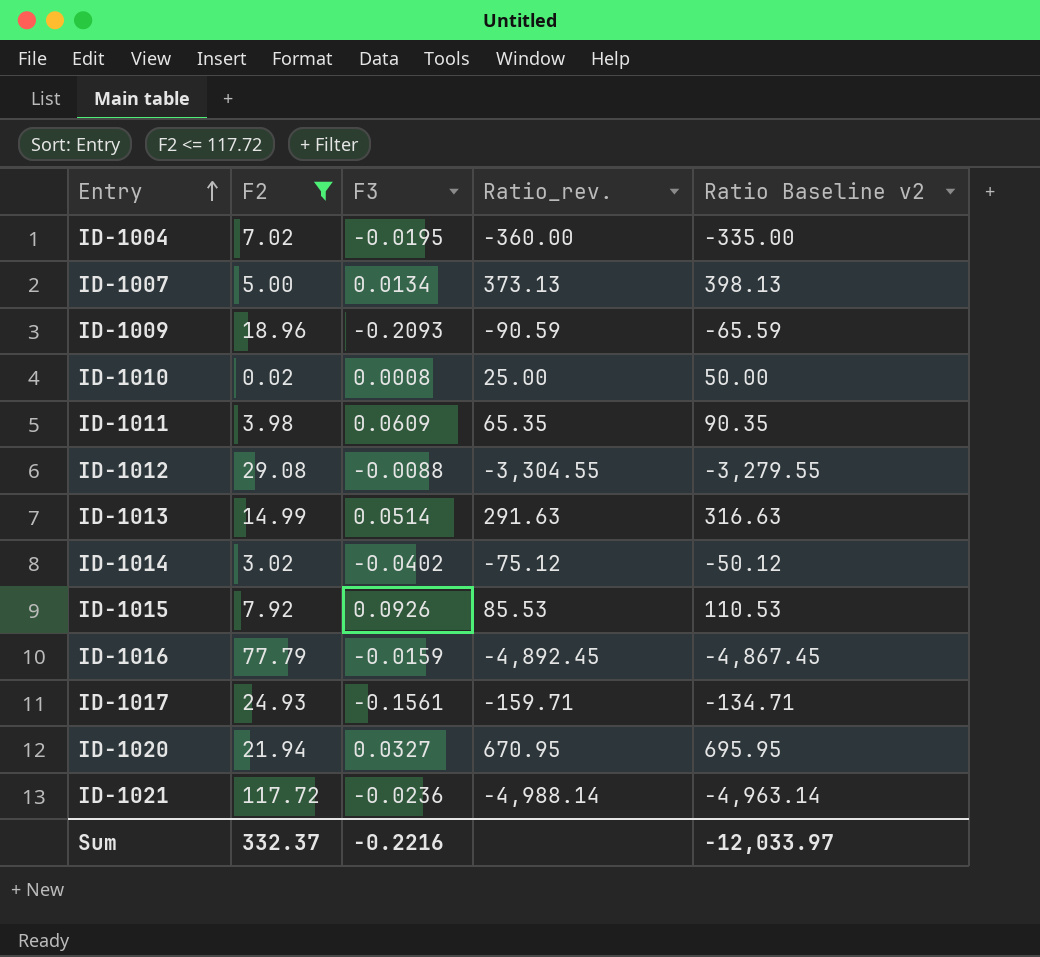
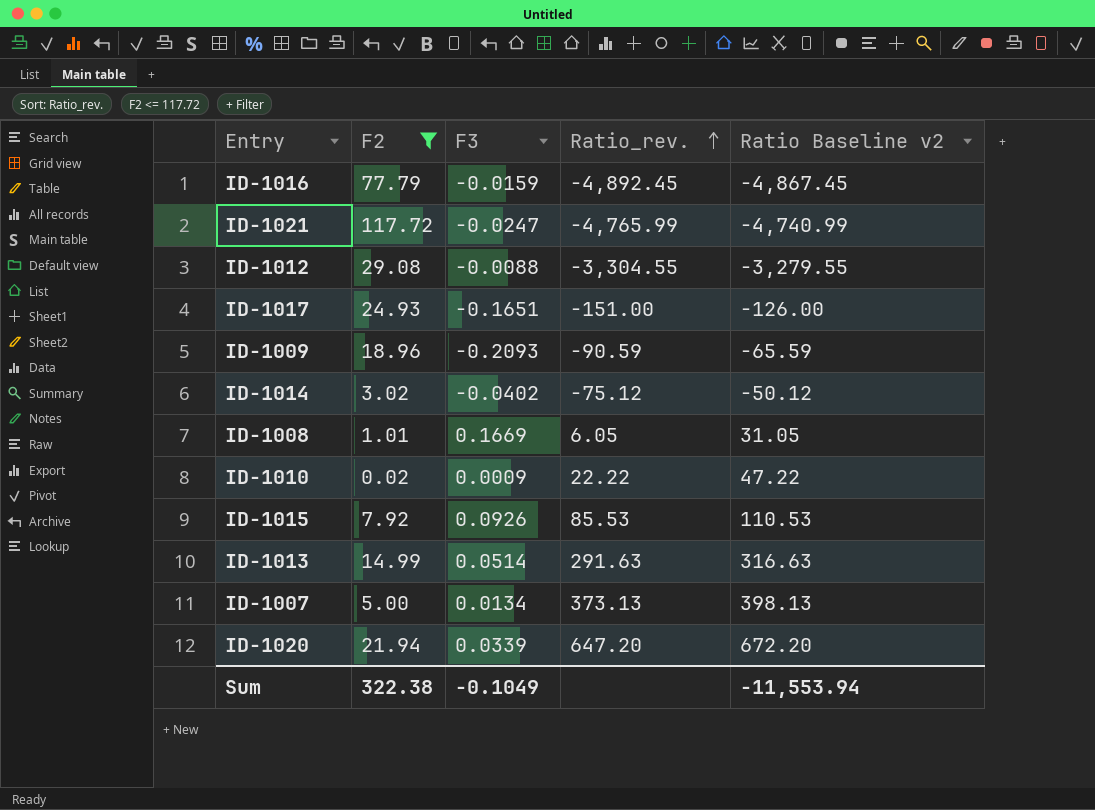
row order: Entry ascending -> Ratio_rev. ascending
row ID-1004: 7.02 | -0.0195 | -360.00 | -335.00 -> none
row ID-1011: 3.98 | 0.0609 | 65.35 | 90.35 -> none
ID-1021 | F3: -0.0236 -> -0.0247
ID-1021 | Ratio_rev.: -4,988.14 -> -4,765.99
ID-1021 | Ratio Baseline v2: -4,963.14 -> -4,740.99
ID-1017 | F3: -0.1561 -> -0.1651
ID-1017 | Ratio_rev.: -159.71 -> -151.00
ID-1017 | Ratio Baseline v2: -134.71 -> -126.00
row ID-1008: none -> 1.01 | 0.1669 | 6.05 | 31.05
ID-1010 | F3: 0.0008 -> 0.0009
ID-1010 | Ratio_rev.: 25.00 -> 22.22
ID-1010 | Ratio Baseline v2: 50.00 -> 47.22
ID-1020 | F3: 0.0327 -> 0.0339
ID-1020 | Ratio_rev.: 670.95 -> 647.20
ID-1020 | Ratio Baseline v2: 695.95 -> 672.20
Sum | F2: 332.37 -> 322.38
Sum | F3: -0.2216 -> -0.1049
Sum | Ratio Baseline v2: -12,033.97 -> -11,553.94

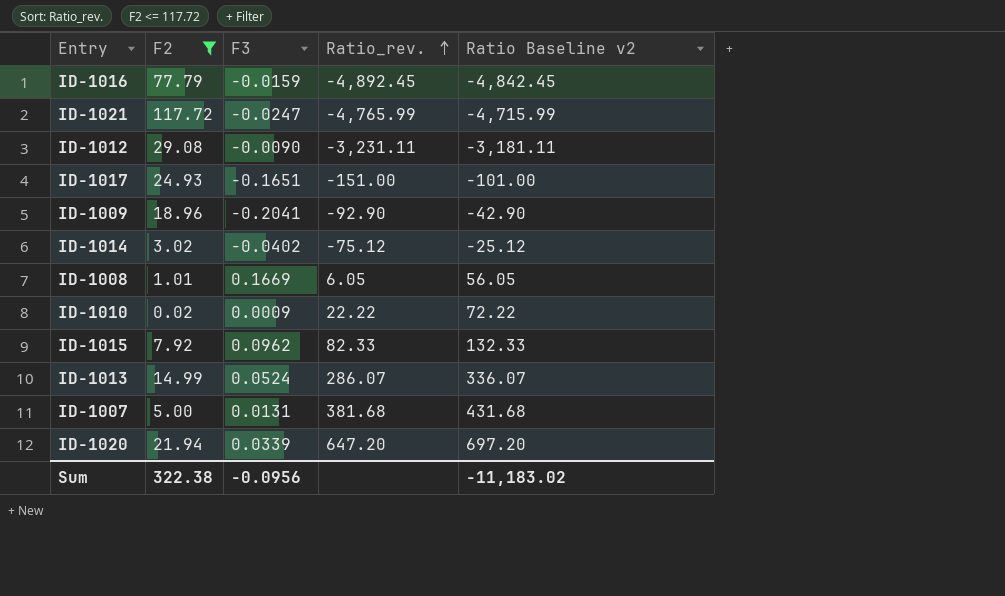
column Ratio Baseline v2 | formula: [Ratio_rev.] + 25 -> [Ratio_rev.] + 50
ID-1012 | F3: -0.0088 -> -0.0090
ID-1012 | Ratio_rev.: -3,304.55 -> -3,231.11
ID-1009 | F3: -0.2093 -> -0.2041
ID-1009 | Ratio_rev.: -90.59 -> -92.90
ID-1015 | F3: 0.0926 -> 0.0962
ID-1015 | Ratio_rev.: 85.53 -> 82.33
ID-1013 | F3: 0.0514 -> 0.0524
ID-1013 | Ratio_rev.: 291.63 -> 286.07
ID-1007 | F3: 0.0134 -> 0.0131
ID-1007 | Ratio_rev.: 373.13 -> 381.68
Sum | F3: -0.1049 -> -0.0956
Sum | Ratio Baseline v2: -11,553.94 -> -11,183.02

